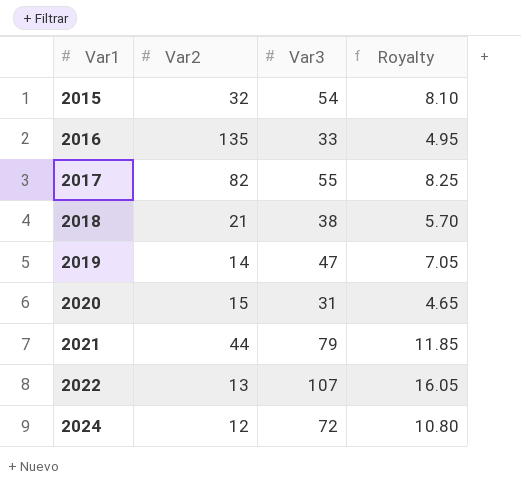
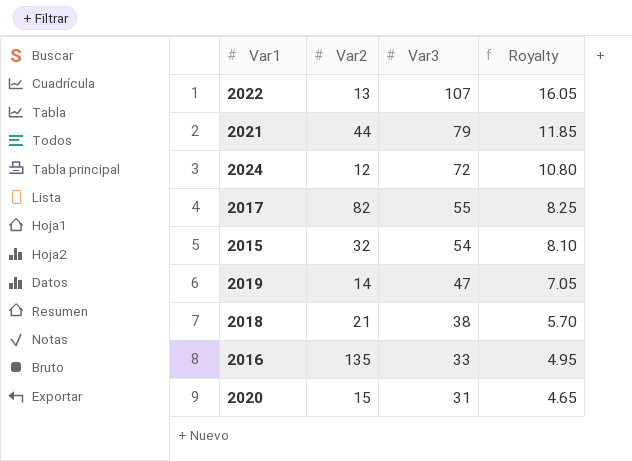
row order: Var1 ascending -> Var3 descending

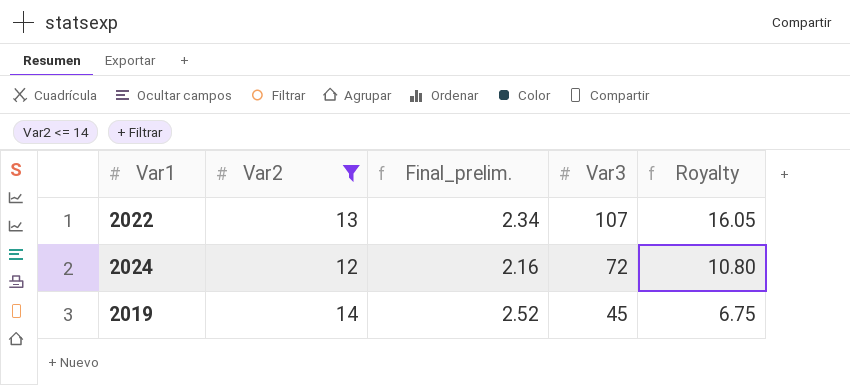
filter: none -> Var2 <= 14
column Final_prelim. | formula: none -> [Var2] * 0.18
2019 | Var3: 47 -> 45
2019 | Royalty: 7.05 -> 6.75

